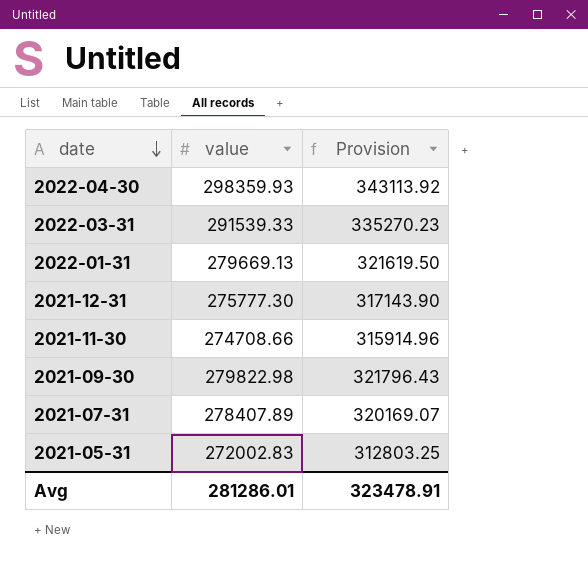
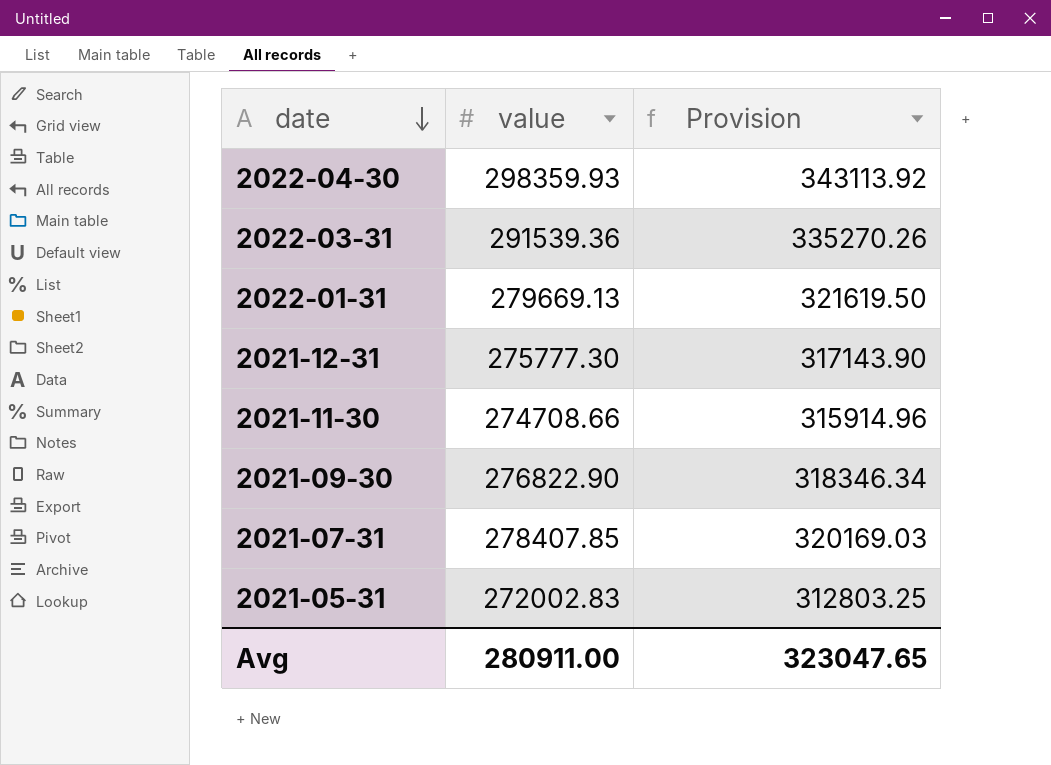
2022-03-31 | value: 291539.33 -> 291539.36
2022-03-31 | Provision: 335270.23 -> 335270.26
2021-09-30 | value: 279822.98 -> 276822.90
2021-09-30 | Provision: 321796.43 -> 318346.34
2021-07-31 | value: 278407.89 -> 278407.85
2021-07-31 | Provision: 320169.07 -> 320169.03
Avg | value: 281286.01 -> 280911.00
Avg | Provision: 323478.91 -> 323047.65

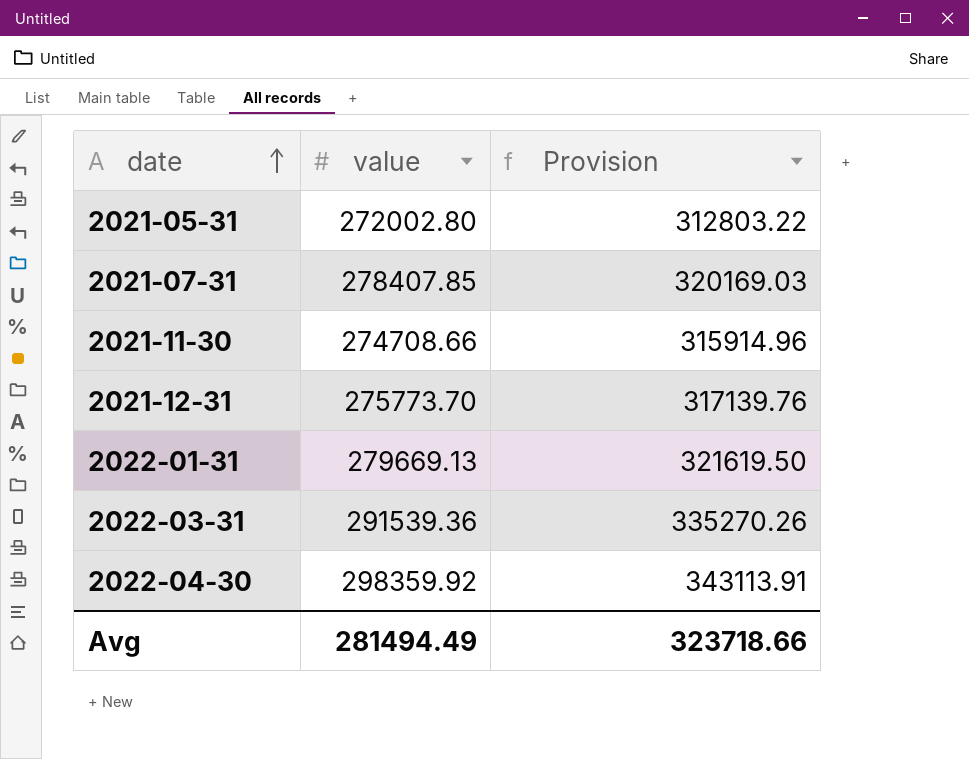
row order: date descending -> date ascending
row 2021-09-30: 276822.90 | 318346.34 -> none
2021-05-31 | value: 272002.83 -> 272002.80
2021-05-31 | Provision: 312803.25 -> 312803.22
2021-12-31 | value: 275777.30 -> 275773.70
2021-12-31 | Provision: 317143.90 -> 317139.76
2022-04-30 | value: 298359.93 -> 298359.92
2022-04-30 | Provision: 343113.92 -> 343113.91
Avg | value: 280911.00 -> 281494.49
Avg | Provision: 323047.65 -> 323718.66

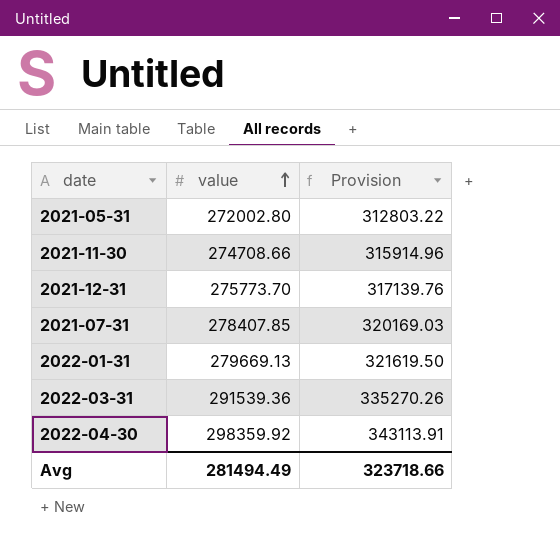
row order: date ascending -> value ascending

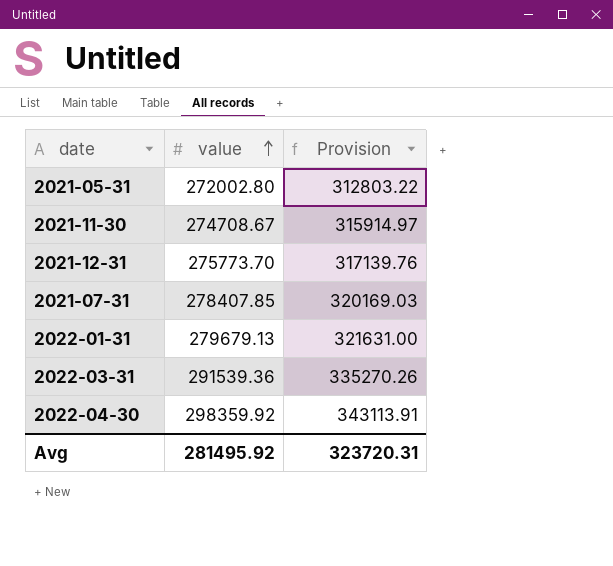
2021-11-30 | value: 274708.66 -> 274708.67
2021-11-30 | Provision: 315914.96 -> 315914.97
2022-01-31 | value: 279669.13 -> 279679.13
2022-01-31 | Provision: 321619.50 -> 321631.00
Avg | value: 281494.49 -> 281495.92
Avg | Provision: 323718.66 -> 323720.31

